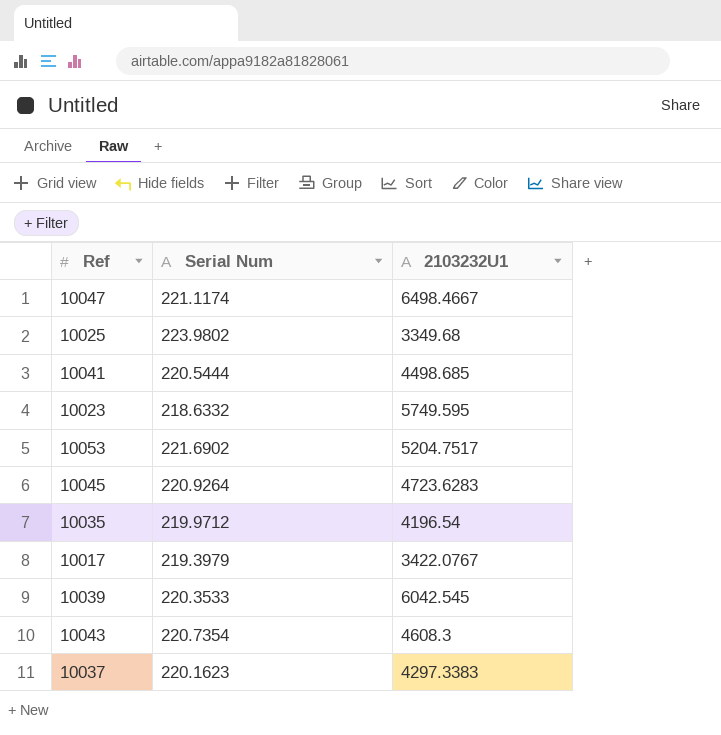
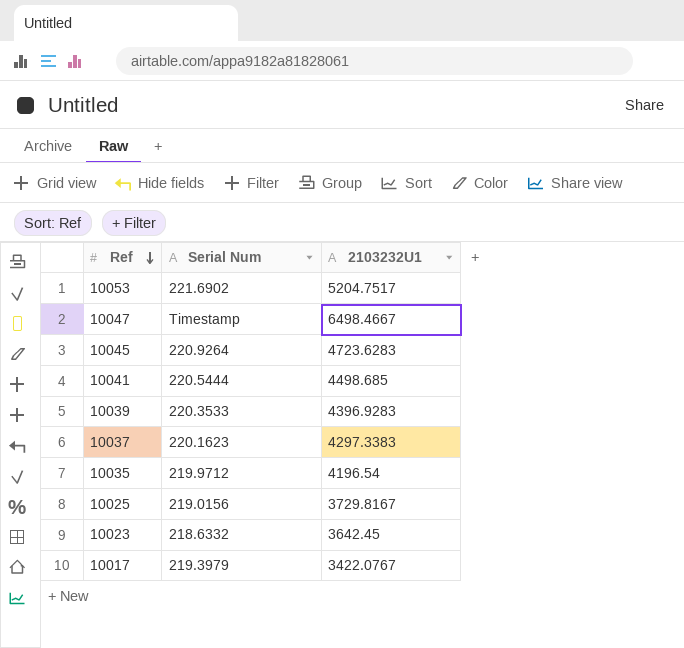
row order: none -> Ref descending
row 10043: 220.7354 | 4608.3 -> none
10047 | Serial Num: 221.1174 -> Timestamp
10039 | 2103232U1: 6042.545 -> 4396.9283
10025 | Serial Num: 223.9802 -> 219.0156
10025 | 2103232U1: 3349.68 -> 3729.8167
10023 | 2103232U1: 5749.595 -> 3642.45

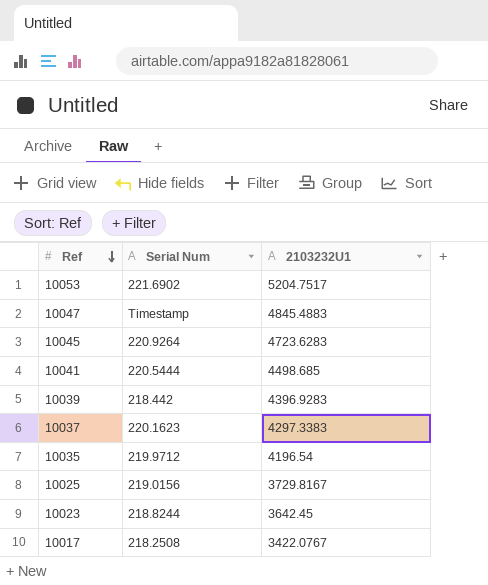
10047 | 2103232U1: 6498.4667 -> 4845.4883
10039 | Serial Num: 220.3533 -> 218.442
10023 | Serial Num: 218.6332 -> 218.8244
10017 | Serial Num: 219.3979 -> 218.2508

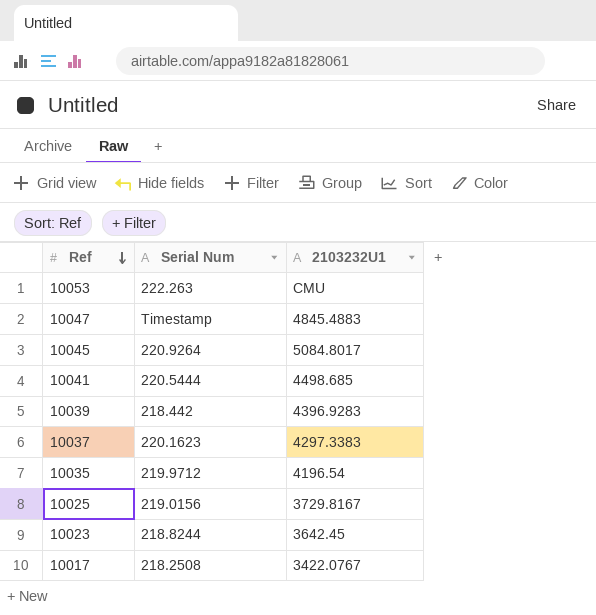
10053 | Serial Num: 221.6902 -> 222.263
10053 | 2103232U1: 5204.7517 -> CMU
10045 | 2103232U1: 4723.6283 -> 5084.8017

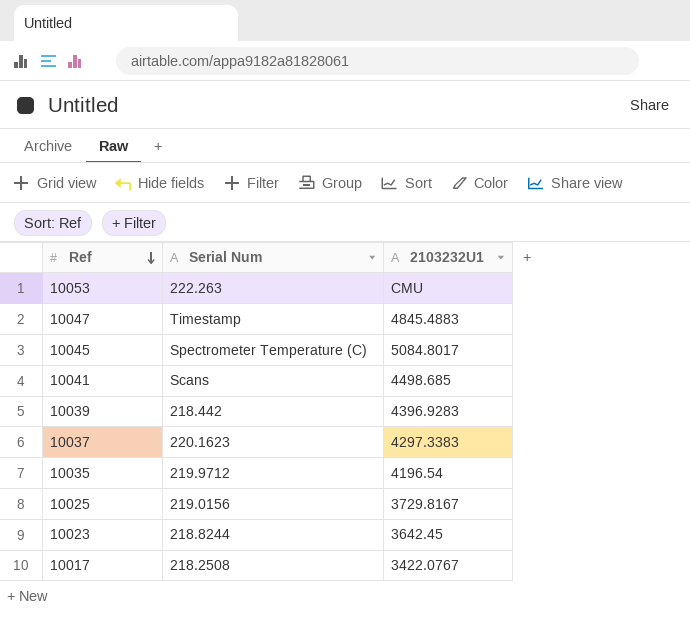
10045 | Serial Num: 220.9264 -> Spectrometer Temperature (C)
10041 | Serial Num: 220.5444 -> Scans

